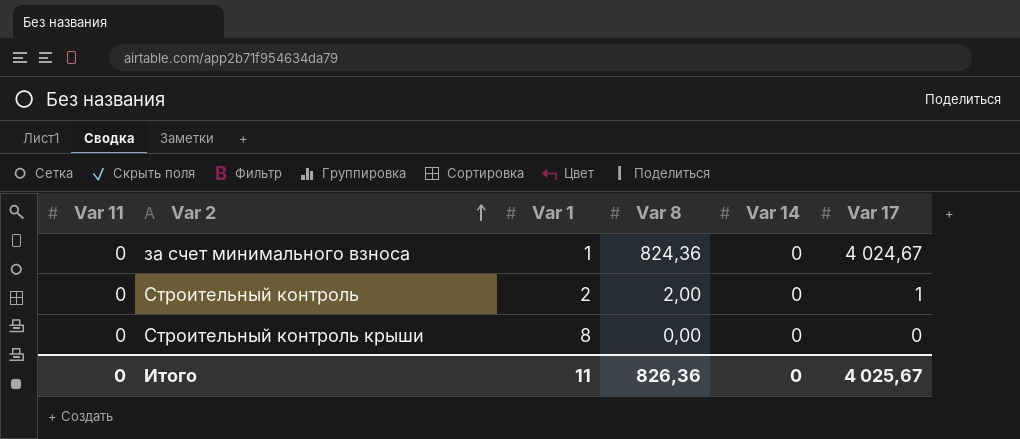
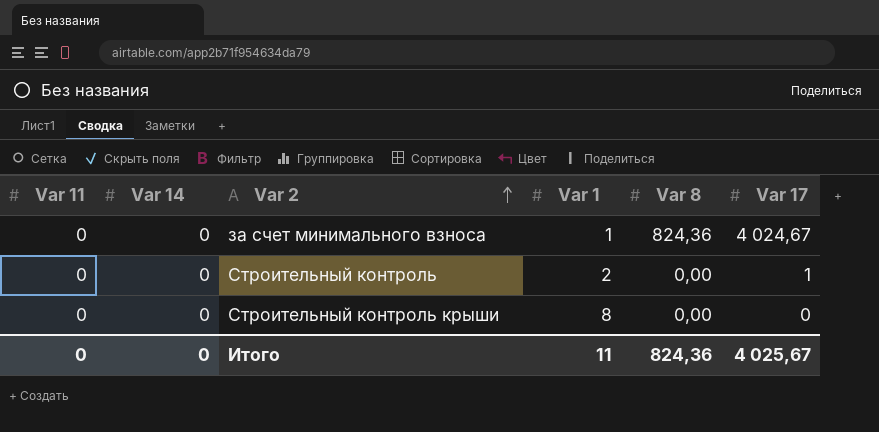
column Var 14 | position: 5 -> 2
Строительный контроль | Var 8: 2,00 -> 0,00
Итого | Var 8: 826,36 -> 824,36

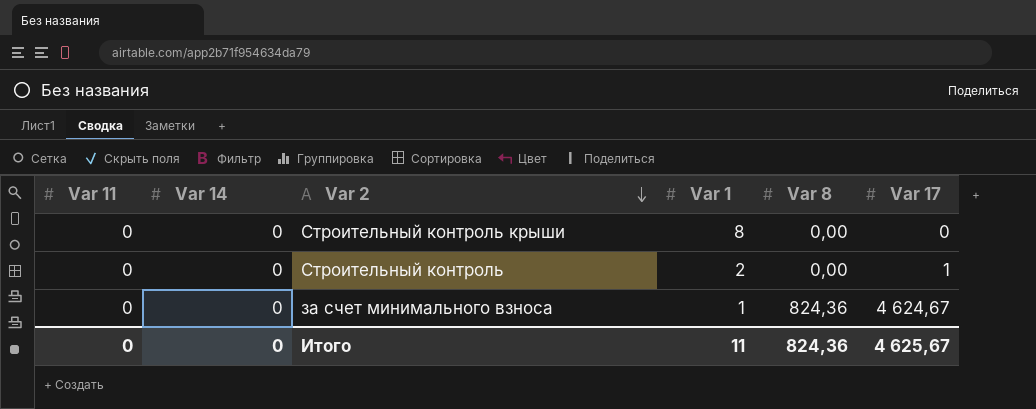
row order: Var 2 ascending -> Var 2 descending
за счет минимального взноса | Var 17: 4 024,67 -> 4 624,67
Итого | Var 17: 4 025,67 -> 4 625,67

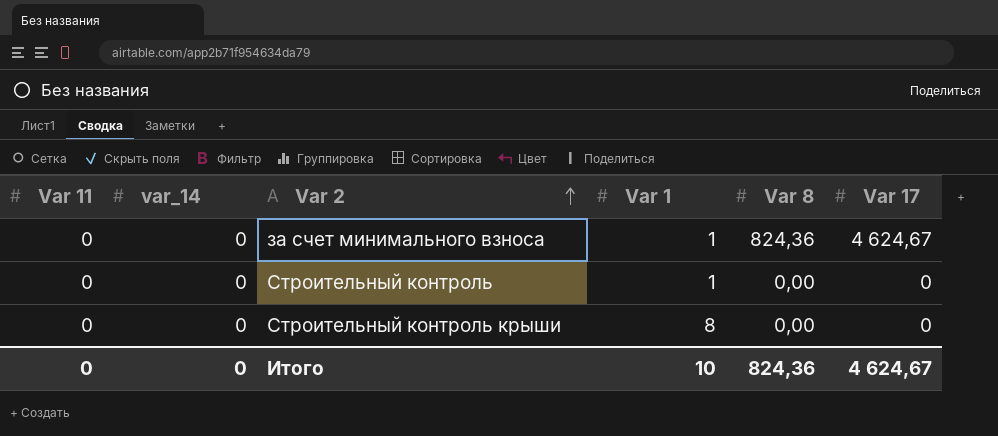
row order: Var 2 descending -> Var 2 ascending
column name: Var 14 -> var_14
Строительный контроль | Var 1: 2 -> 1
Строительный контроль | Var 17: 1 -> 0
Итого | Var 1: 11 -> 10
Итого | Var 17: 4 625,67 -> 4 624,67

